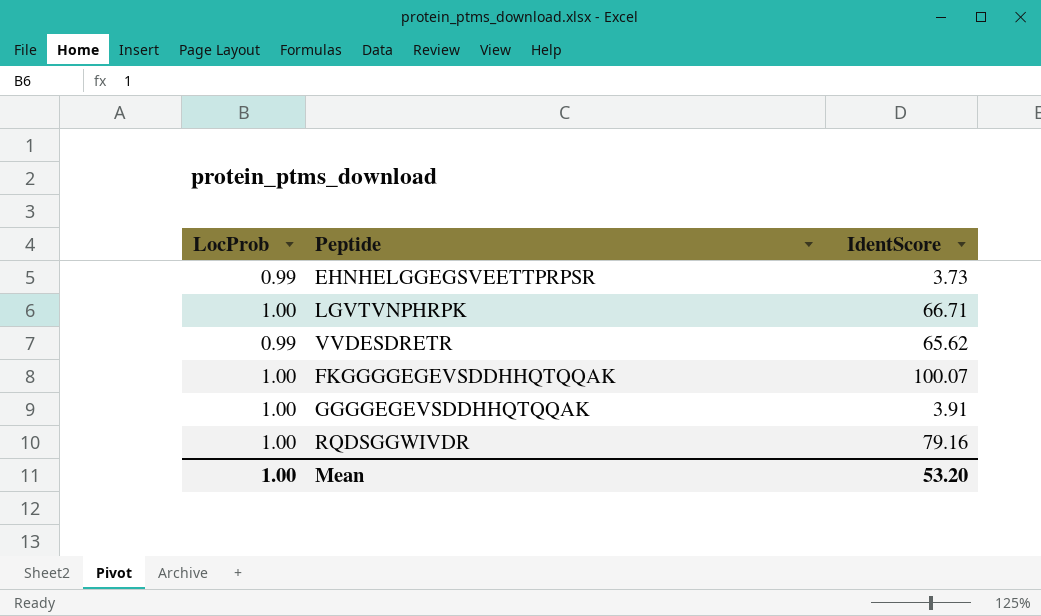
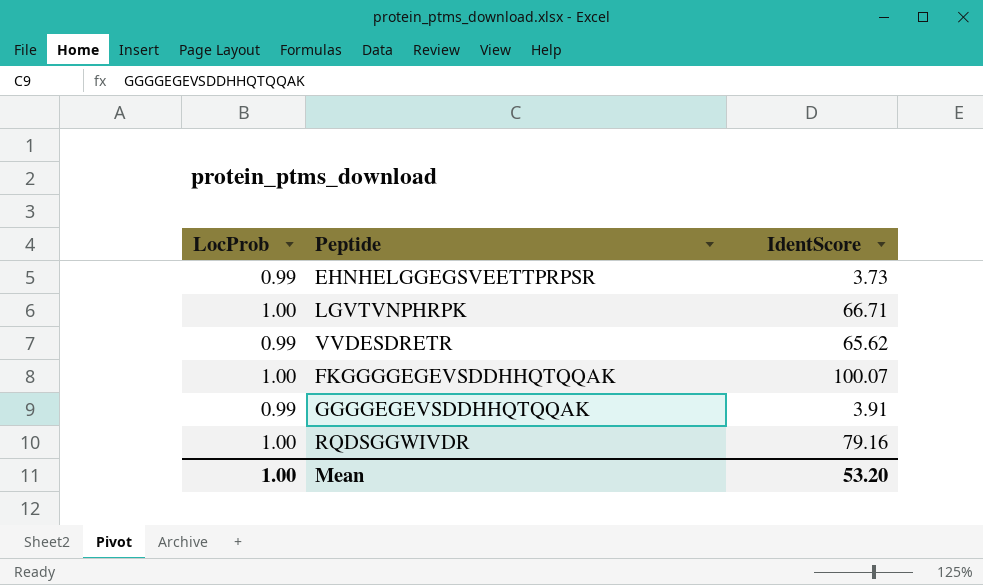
GGGGEGEVSDDHHQTQQAK | LocProb: 1.00 -> 0.99

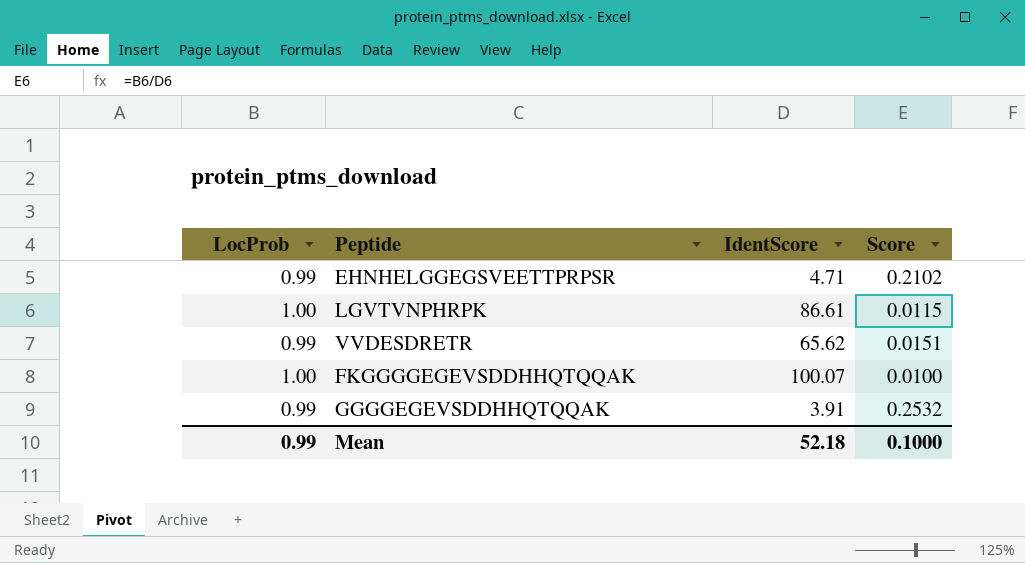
column Score | formula: none -> [LocProb] / [IdentScore]
row RQDSGGWIVDR: 1.00 | 79.16 -> none
EHNHELGGEGSVEETTPRPSR | IdentScore: 3.73 -> 4.71
LGVTVNPHRPK | IdentScore: 66.71 -> 86.61
Mean | LocProb: 1.00 -> 0.99
Mean | IdentScore: 53.20 -> 52.18

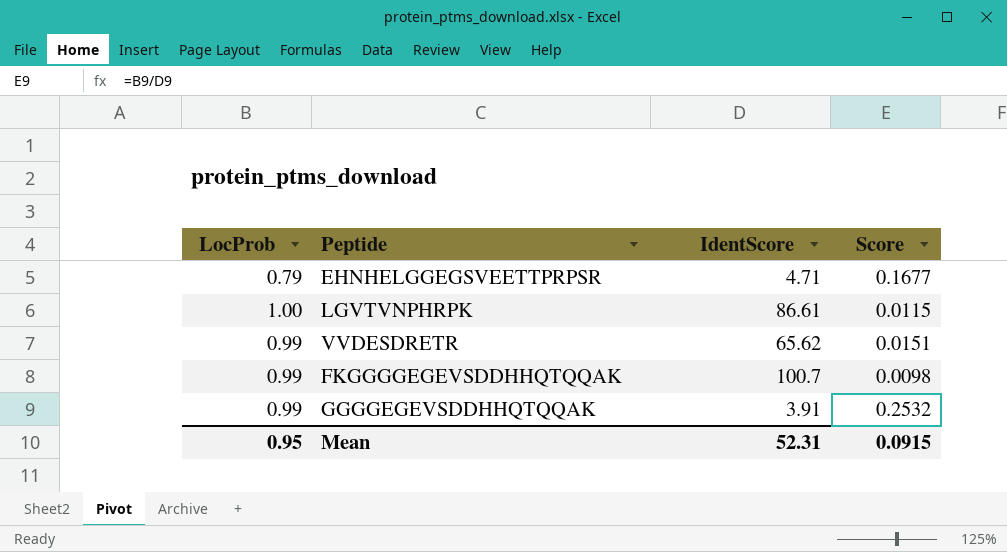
EHNHELGGEGSVEETTPRPSR | LocProb: 0.99 -> 0.79
EHNHELGGEGSVEETTPRPSR | Score: 0.2102 -> 0.1677
FKGGGGEGEVSDDHHQTQQAK | LocProb: 1.00 -> 0.99
FKGGGGEGEVSDDHHQTQQAK | IdentScore: 100.07 -> 100.7
FKGGGGEGEVSDDHHQTQQAK | Score: 0.0100 -> 0.0098
Mean | LocProb: 0.99 -> 0.95
Mean | IdentScore: 52.18 -> 52.31
Mean | Score: 0.1000 -> 0.0915

